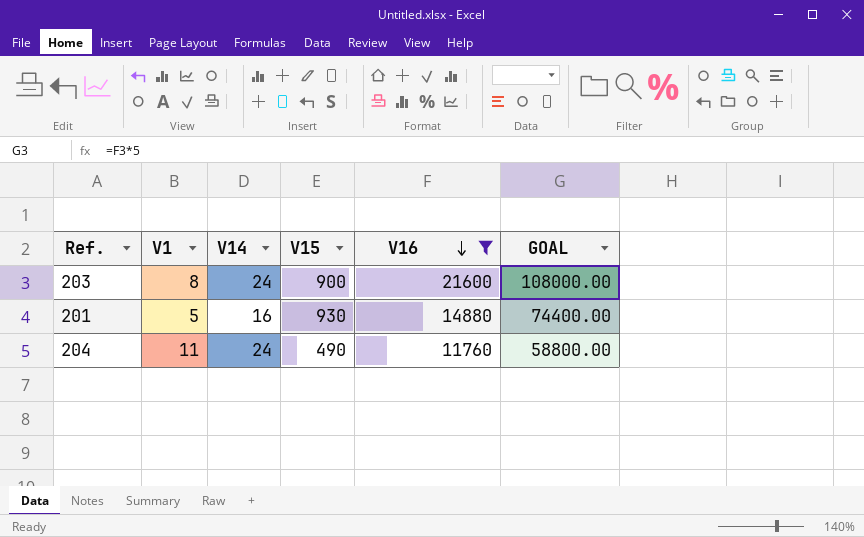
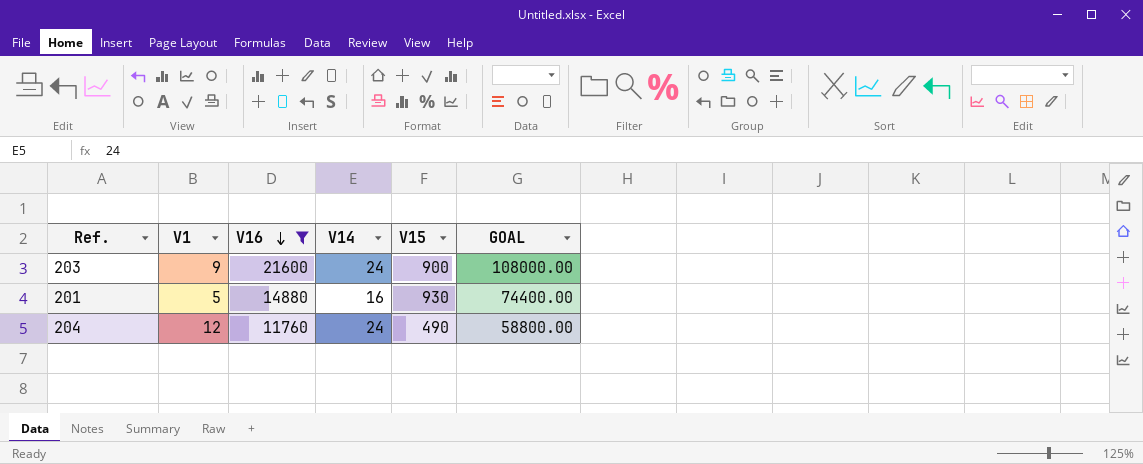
column V16 | position: 5 -> 3
203 | V1: 8 -> 9
204 | V1: 11 -> 12

